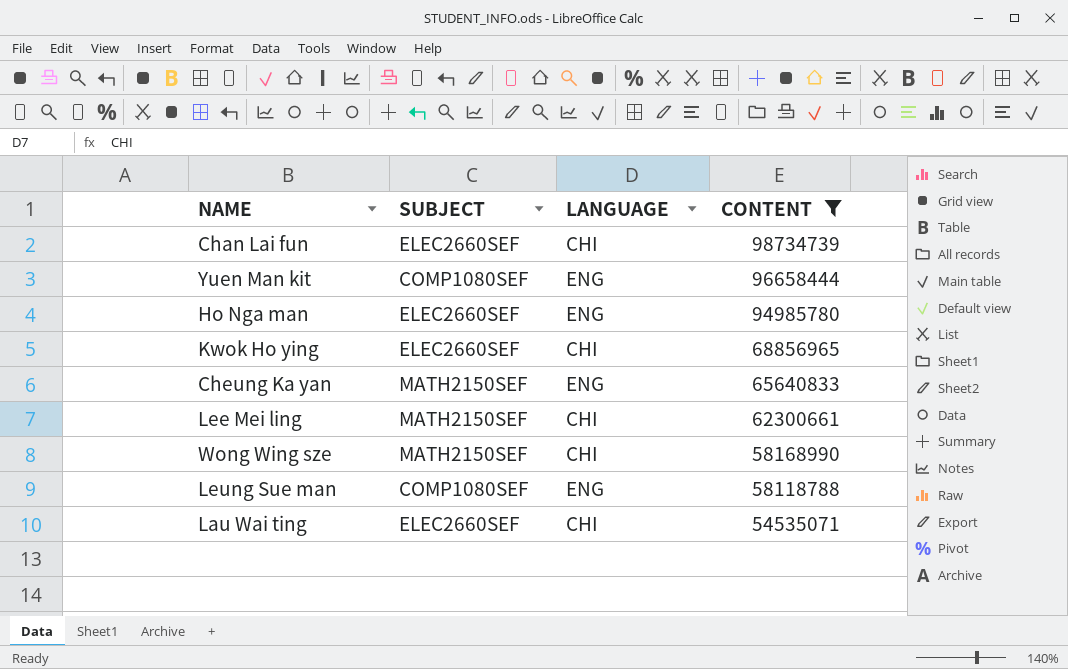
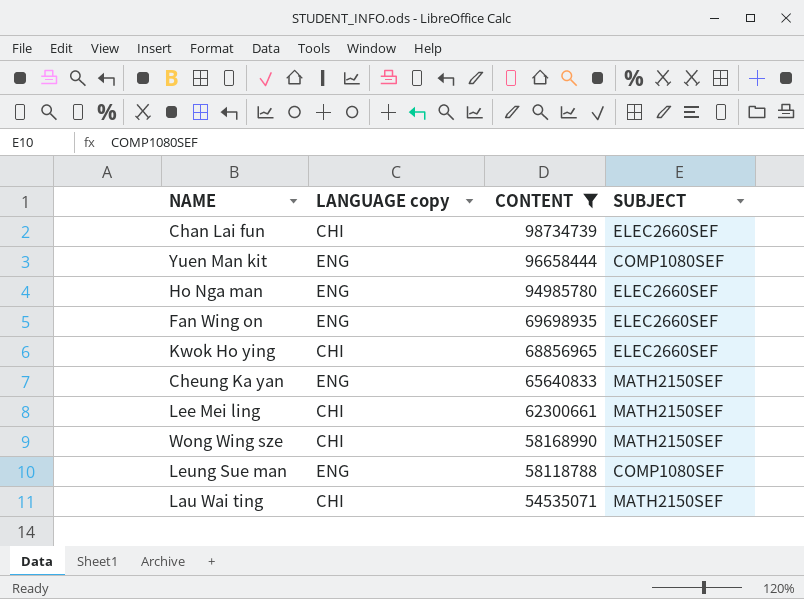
column name: LANGUAGE -> LANGUAGE copy
column SUBJECT | position: 2 -> 4
row Fan Wing on: none -> ENG | 69698935 | ELEC2660SEF
Lau Wai ting | SUBJECT: ELEC2660SEF -> MATH2150SEF

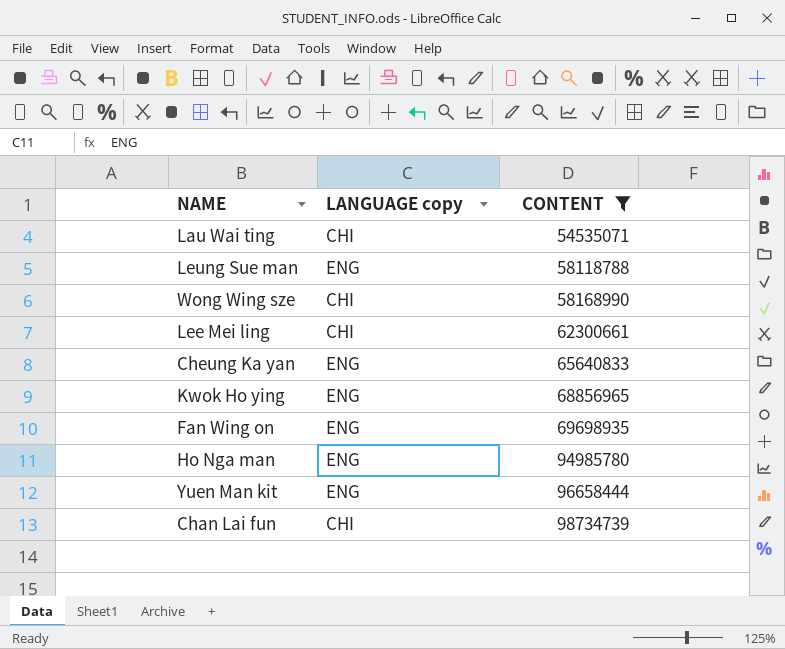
row order: CONTENT descending -> CONTENT ascending
column SUBJECT | position: 4 -> none
Kwok Ho ying | LANGUAGE copy: CHI -> ENG

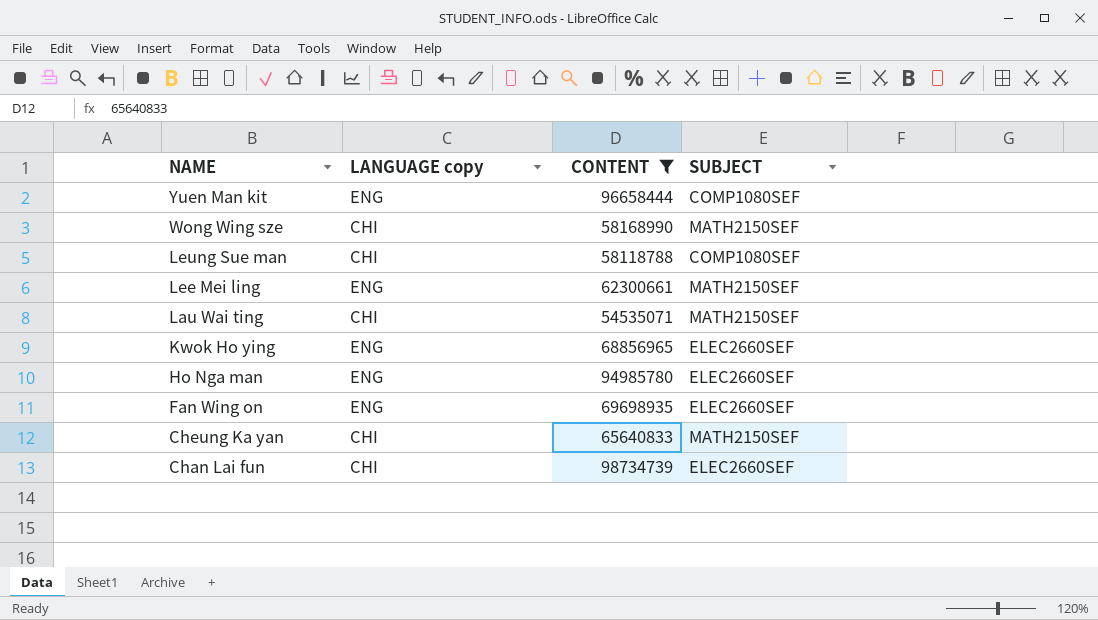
row order: CONTENT ascending -> NAME descending
column SUBJECT | position: none -> 4
Leung Sue man | LANGUAGE copy: ENG -> CHI
Lee Mei ling | LANGUAGE copy: CHI -> ENG
Cheung Ka yan | LANGUAGE copy: ENG -> CHI

